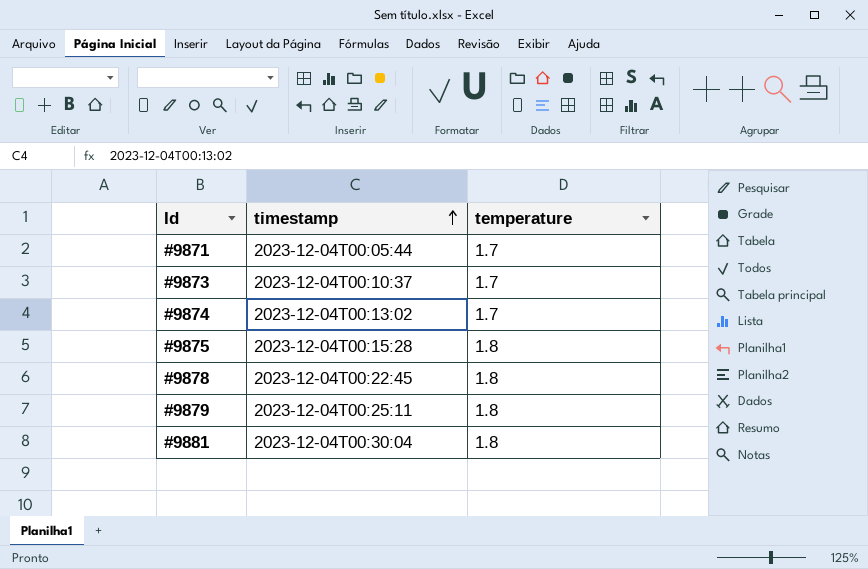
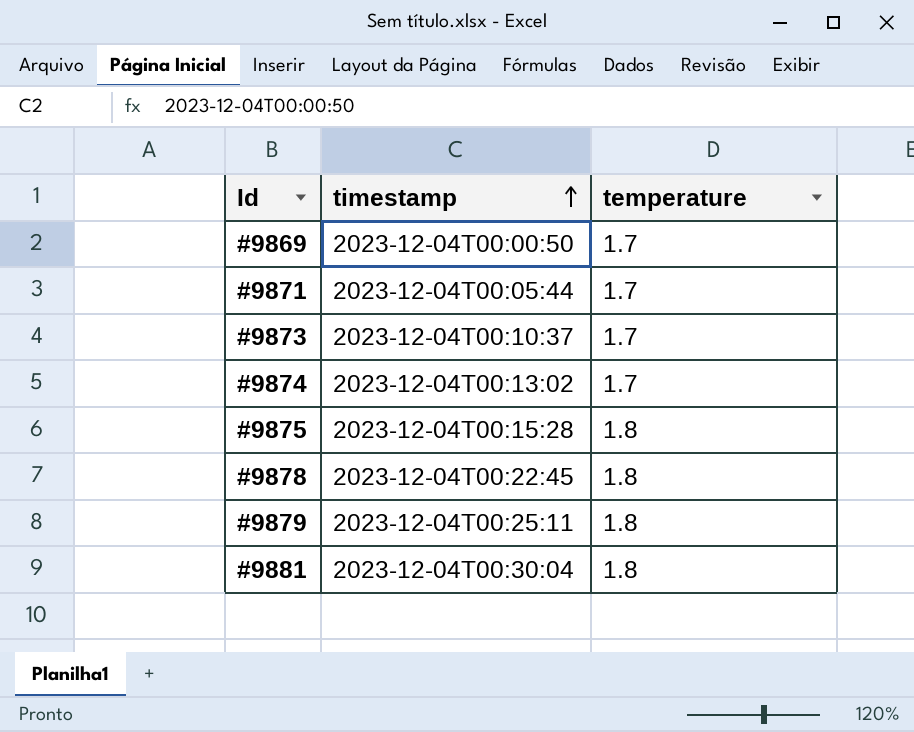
row #9869: none -> 2023-12-04T00:00:50 | 1.7

